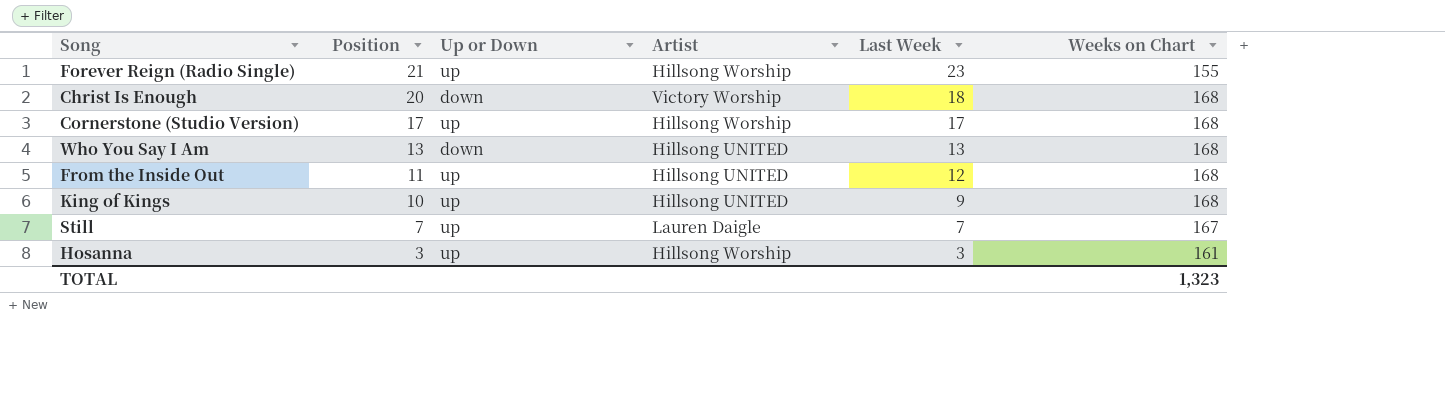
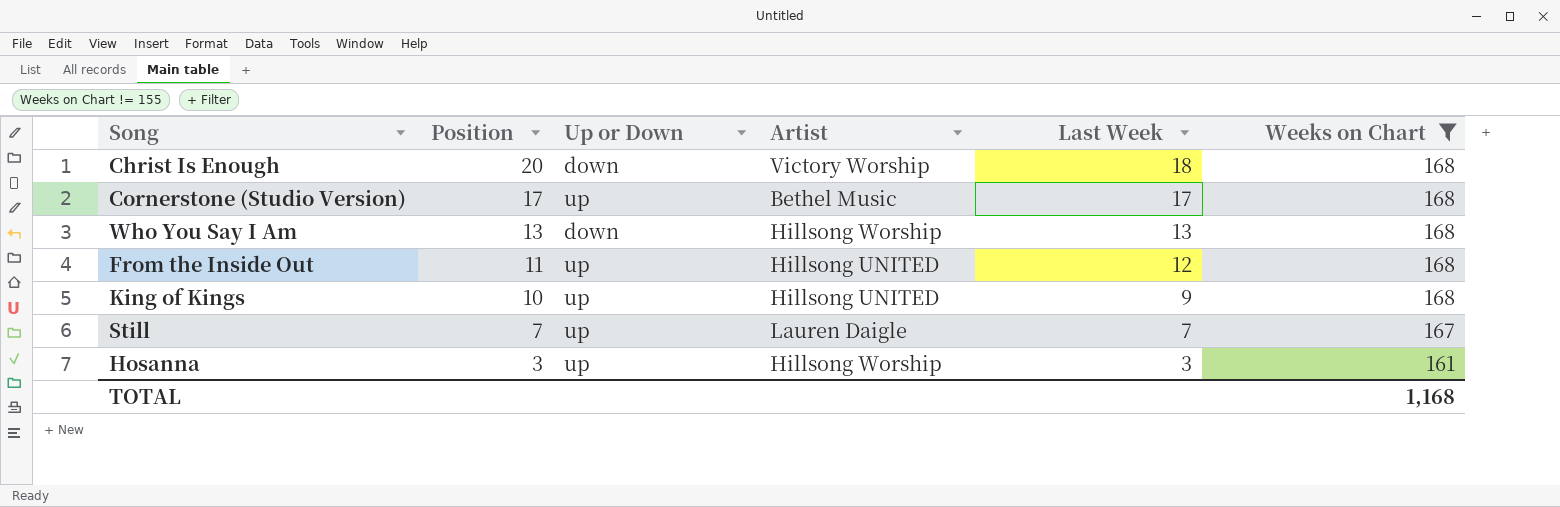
filter: none -> Weeks on Chart != 155
Cornerstone (Studio Version) | Artist: Hillsong Worship -> Bethel Music
Who You Say I Am | Artist: Hillsong UNITED -> Hillsong Worship
TOTAL | Weeks on Chart: 1,323 -> 1,168

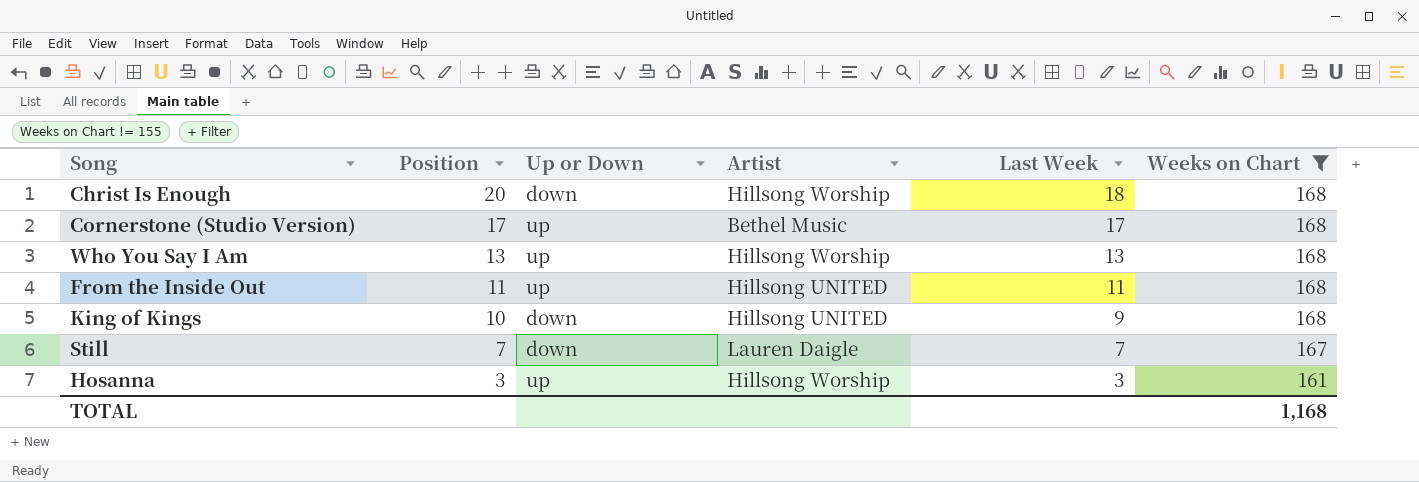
Christ Is Enough | Artist: Victory Worship -> Hillsong Worship
Who You Say I Am | Up or Down: down -> up
From the Inside Out | Last Week: 12 -> 11
King of Kings | Up or Down: up -> down
Still | Up or Down: up -> down

